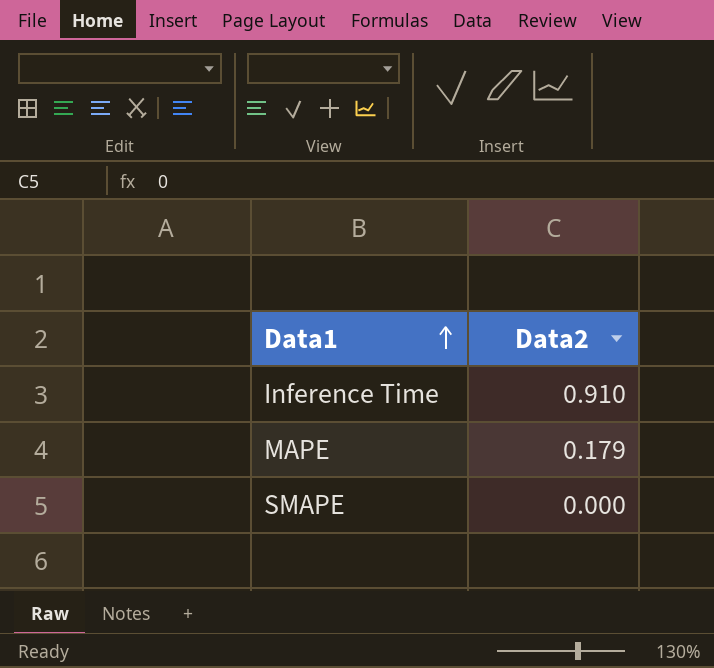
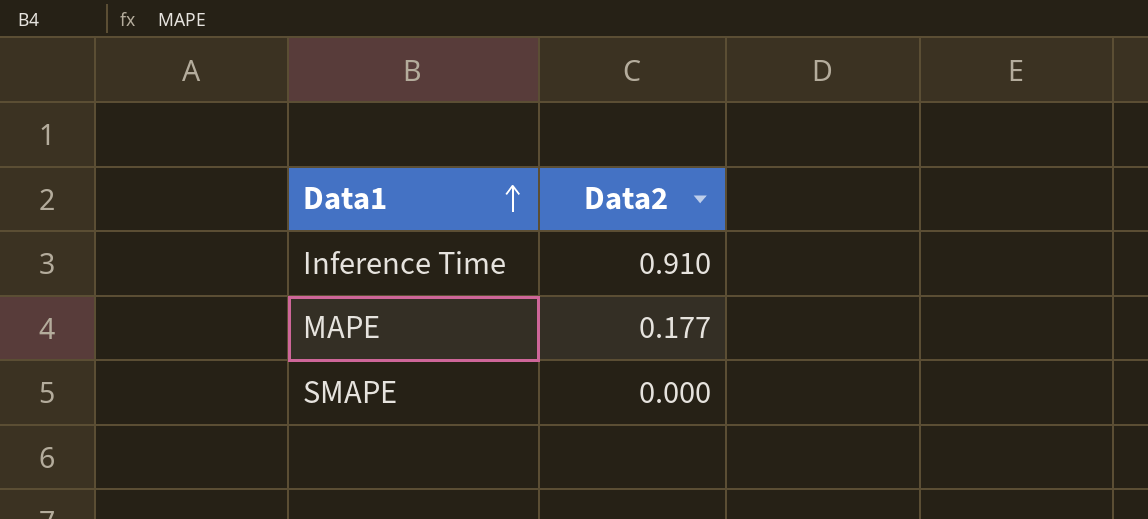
MAPE | Data2: 0.179 -> 0.177

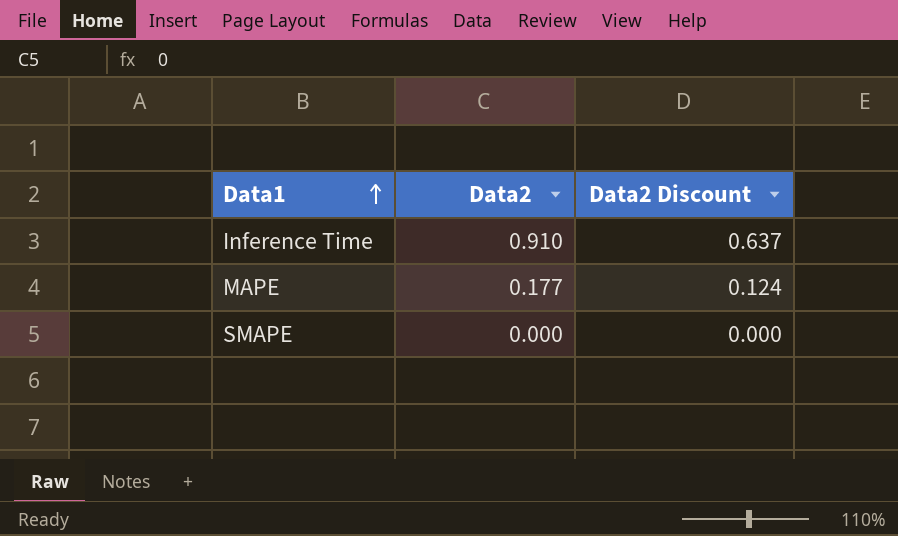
column Data2 Discount | formula: none -> [Data2] * 0.7

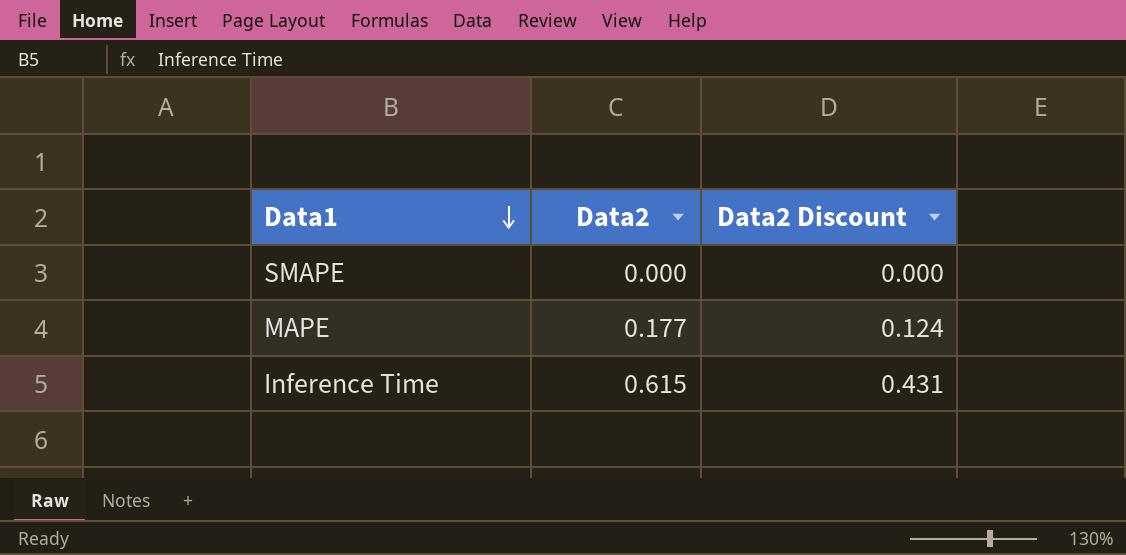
row order: Data1 ascending -> Data1 descending
Inference Time | Data2: 0.910 -> 0.615
Inference Time | Data2 Discount: 0.637 -> 0.431

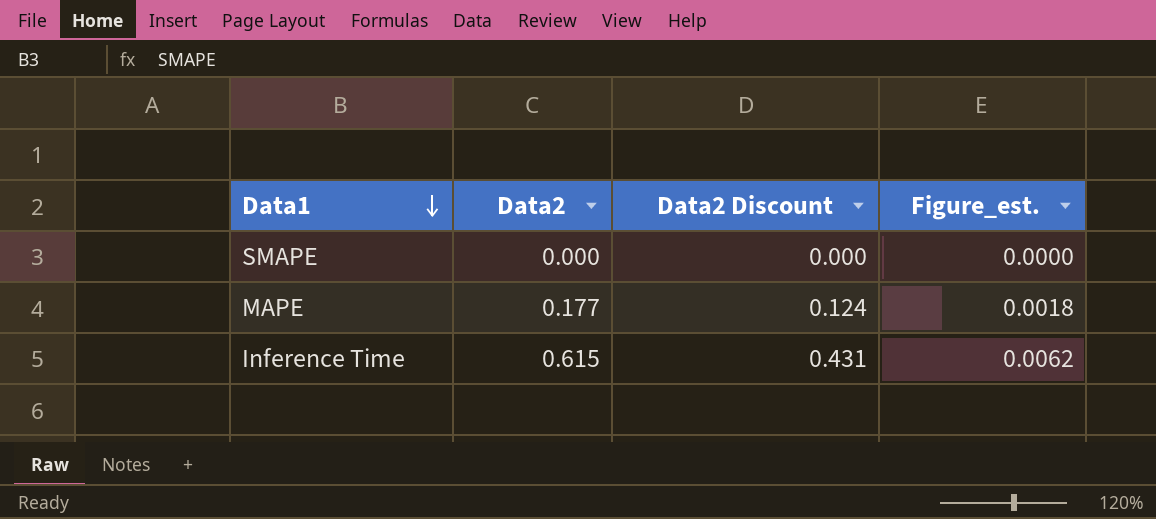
column Figure_est. | formula: none -> [Data2] * 0.01

